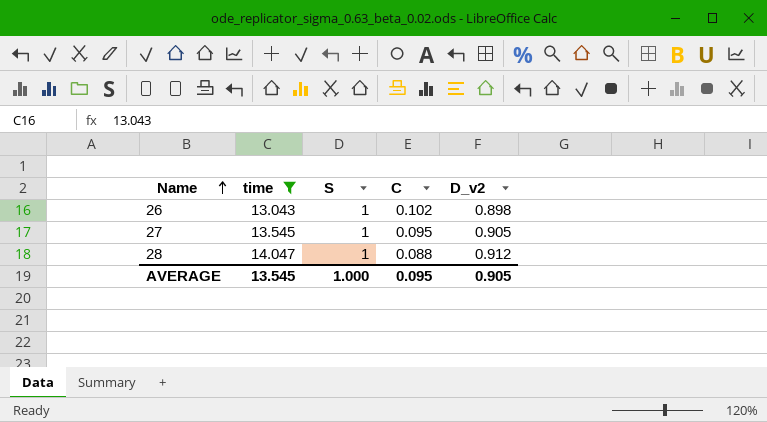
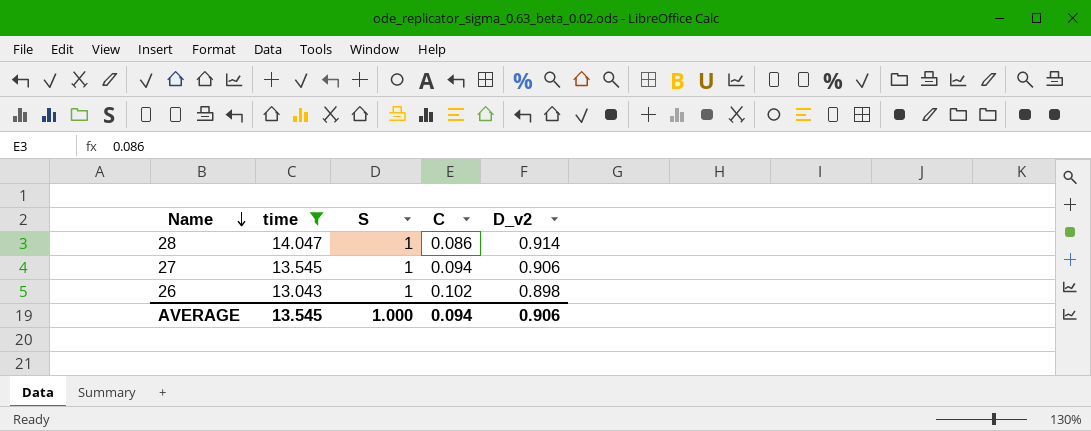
row order: Name ascending -> Name descending
28 | C: 0.088 -> 0.086
28 | D_v2: 0.912 -> 0.914
27 | C: 0.095 -> 0.094
27 | D_v2: 0.905 -> 0.906
AVERAGE | C: 0.095 -> 0.094
AVERAGE | D_v2: 0.905 -> 0.906

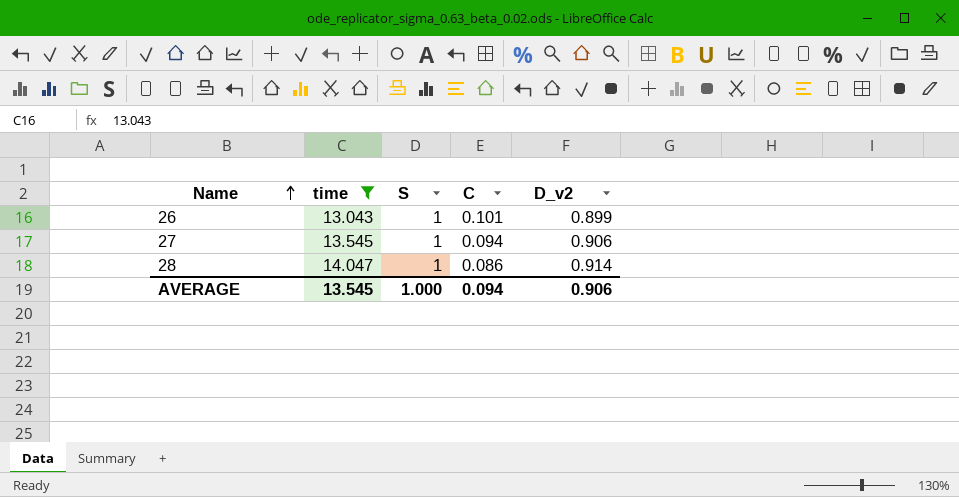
row order: Name descending -> Name ascending
26 | C: 0.102 -> 0.101
26 | D_v2: 0.898 -> 0.899

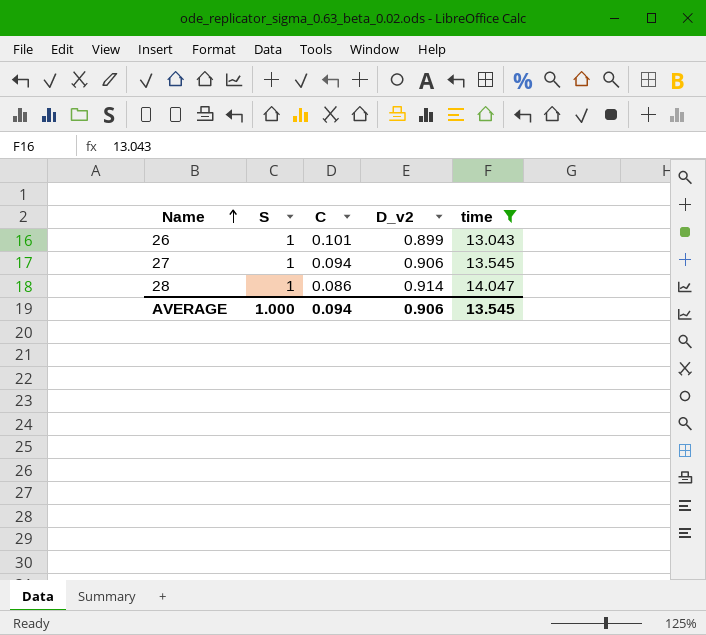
column time | position: 2 -> 5

